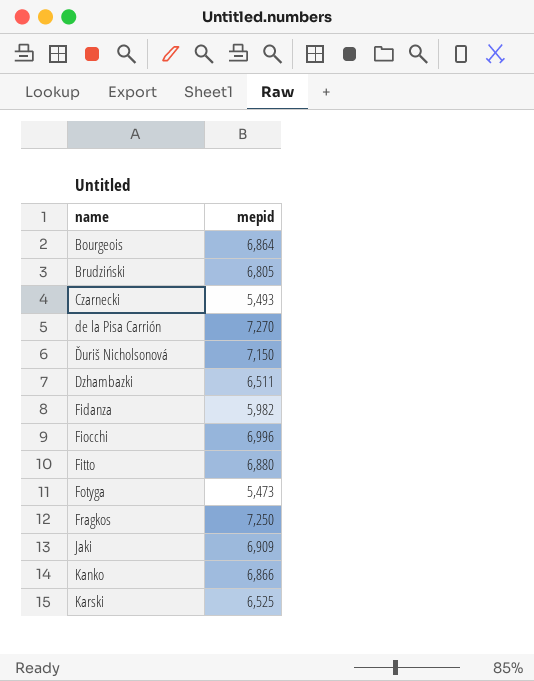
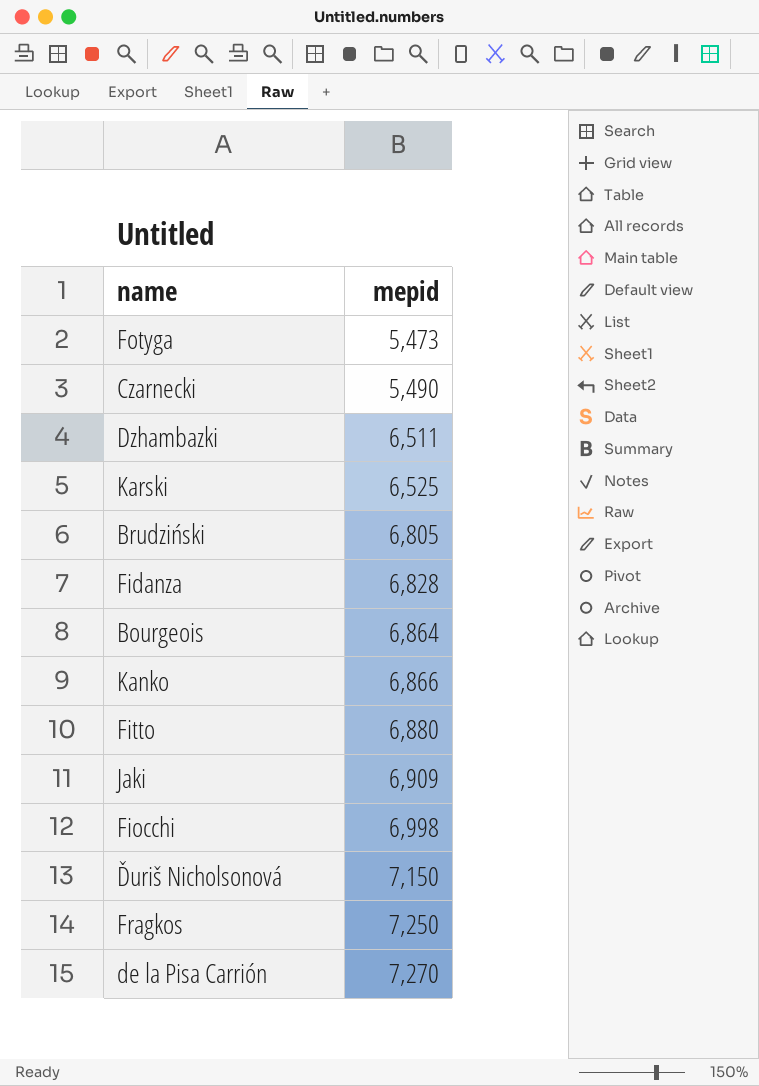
row order: name ascending -> mepid ascending
Czarnecki | mepid: 5,493 -> 5,490
Fidanza | mepid: 5,982 -> 6,828
Fiocchi | mepid: 6,996 -> 6,998

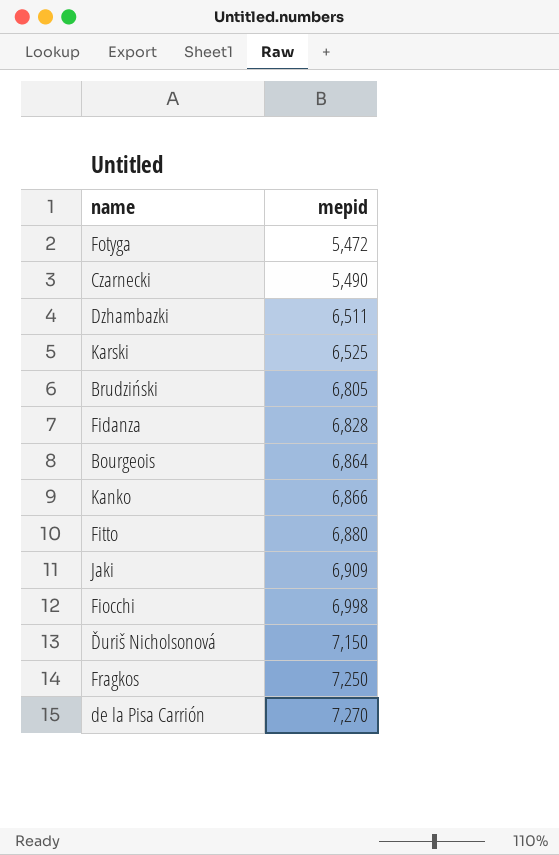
Fotyga | mepid: 5,473 -> 5,472

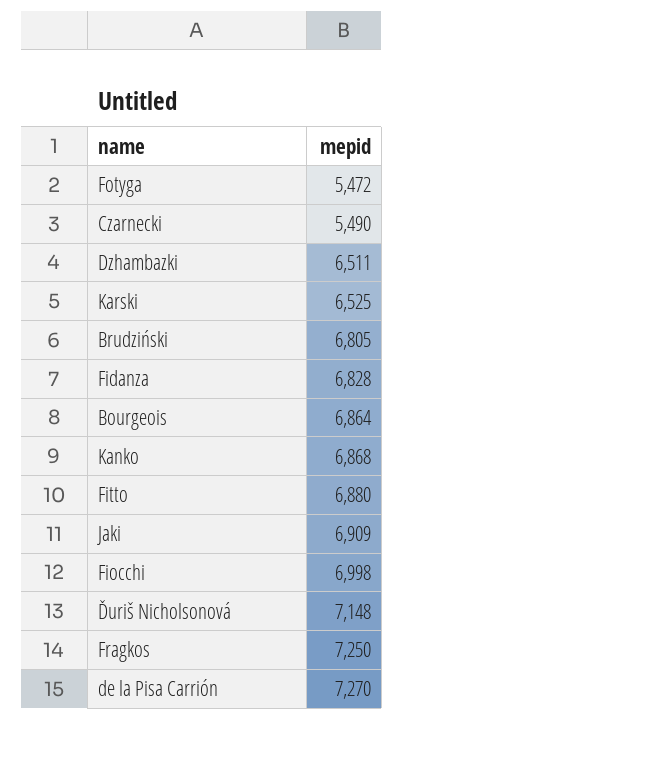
Kanko | mepid: 6,866 -> 6,868
Ďuriš Nicholsonová | mepid: 7,150 -> 7,148

